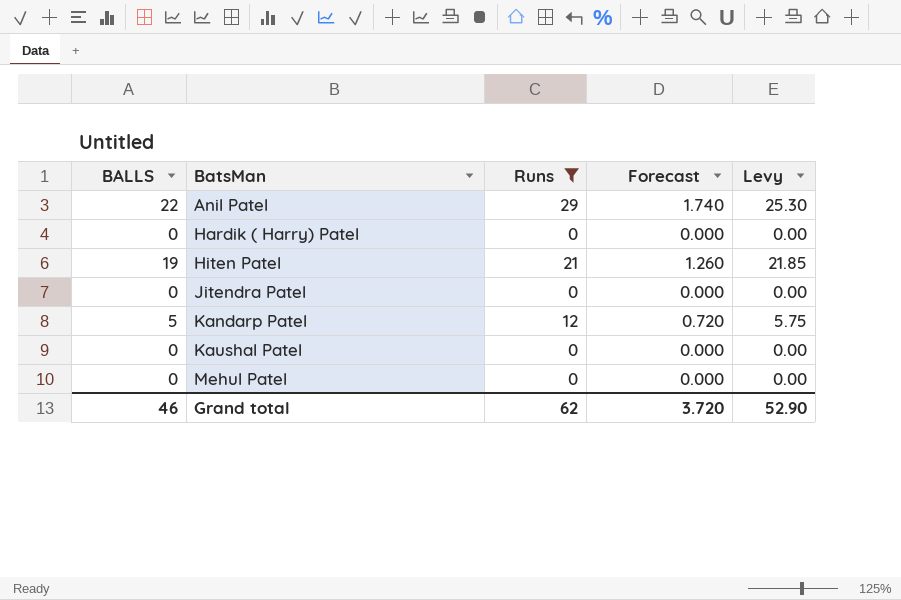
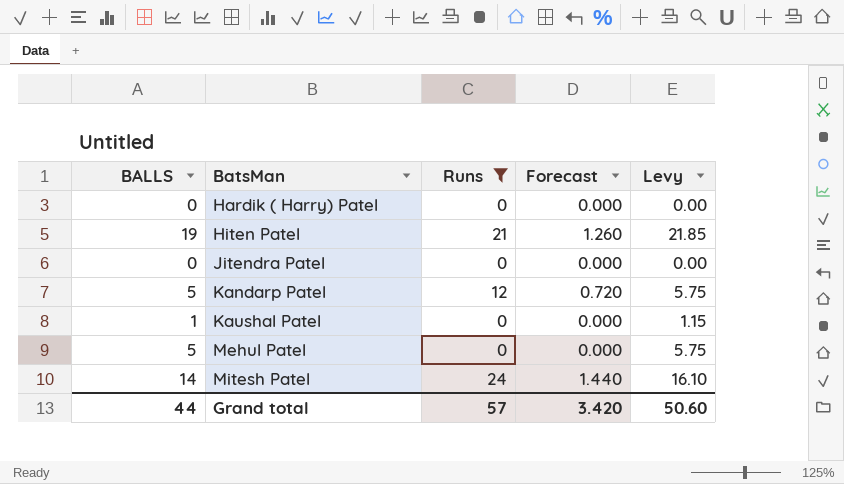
row Anil Patel: 22 | 29 | 1.740 | 25.30 -> none
Kaushal Patel | BALLS: 0 -> 1
Kaushal Patel | Levy: 0.00 -> 1.15
Mehul Patel | BALLS: 0 -> 5
Mehul Patel | Levy: 0.00 -> 5.75
row Mitesh Patel: none -> 14 | 24 | 1.440 | 16.10
Grand total | BALLS: 46 -> 44
Grand total | Runs: 62 -> 57
Grand total | Forecast: 3.720 -> 3.420
Grand total | Levy: 52.90 -> 50.60

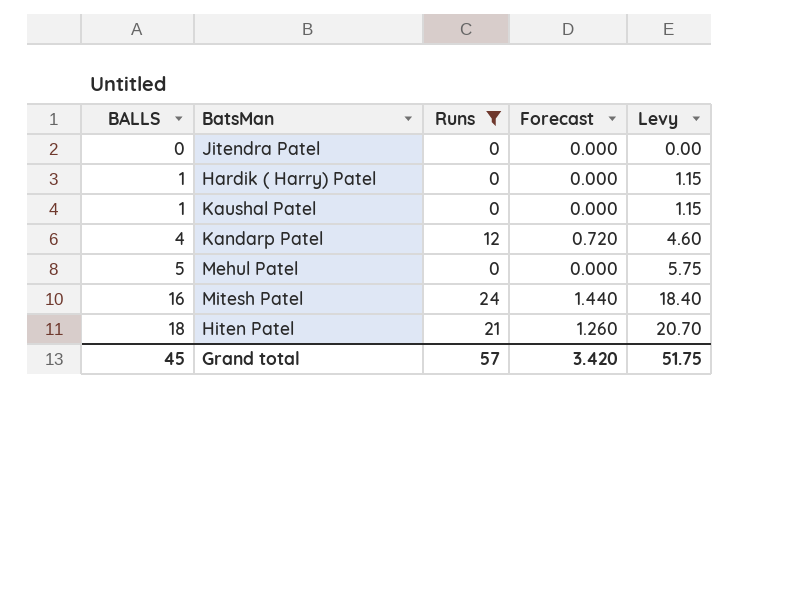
row order: BatsMan ascending -> BALLS ascending
Hardik ( Harry) Patel | BALLS: 0 -> 1
Hardik ( Harry) Patel | Levy: 0.00 -> 1.15
Kandarp Patel | BALLS: 5 -> 4
Kandarp Patel | Levy: 5.75 -> 4.60
Mitesh Patel | BALLS: 14 -> 16
Mitesh Patel | Levy: 16.10 -> 18.40
Hiten Patel | BALLS: 19 -> 18
Hiten Patel | Levy: 21.85 -> 20.70
Grand total | BALLS: 44 -> 45
Grand total | Levy: 50.60 -> 51.75

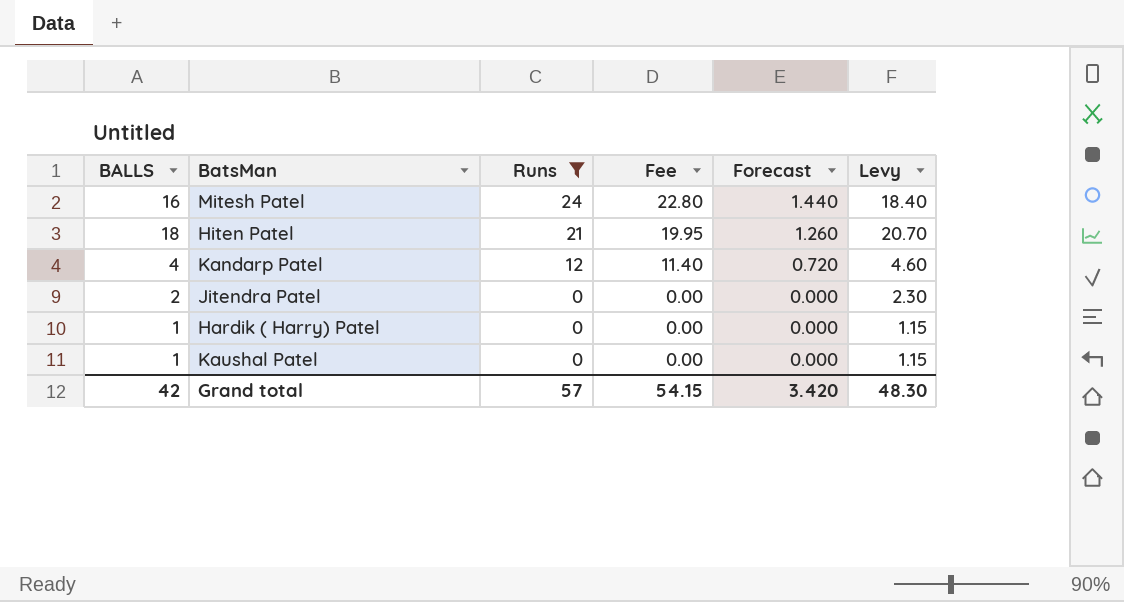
row order: BALLS ascending -> Runs descending
column Fee | formula: none -> [Runs] * 0.95
row Mehul Patel: 5 | 0 | 0.000 | 5.75 -> none
Jitendra Patel | BALLS: 0 -> 2
Jitendra Patel | Levy: 0.00 -> 2.30
Grand total | BALLS: 45 -> 42
Grand total | Levy: 51.75 -> 48.30

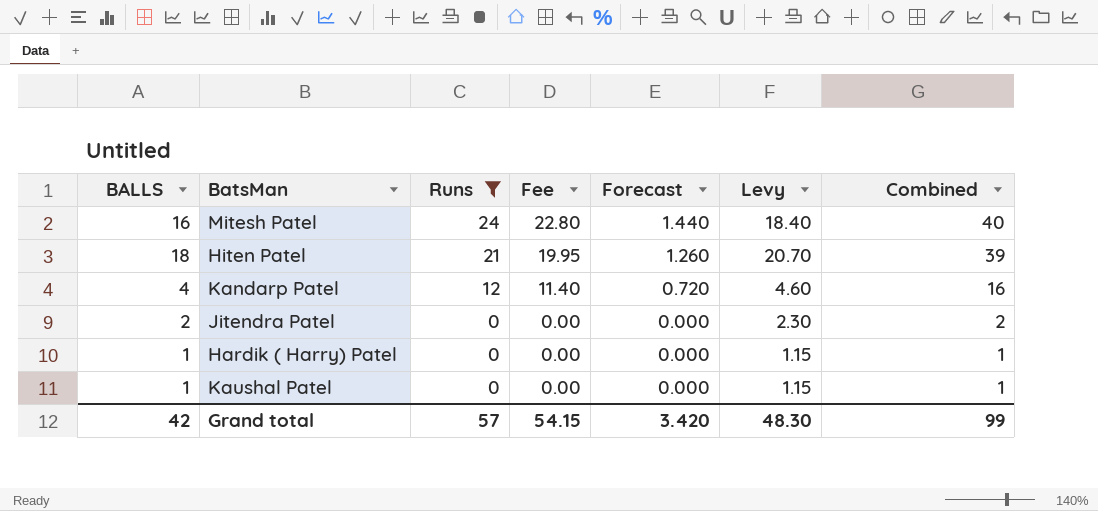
column Combined | formula: none -> [BALLS] + [Runs]

